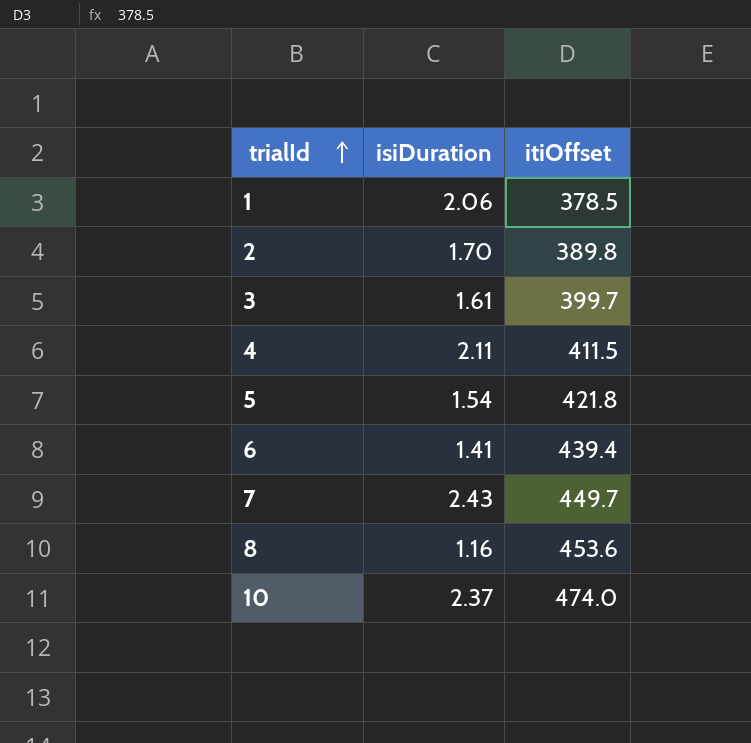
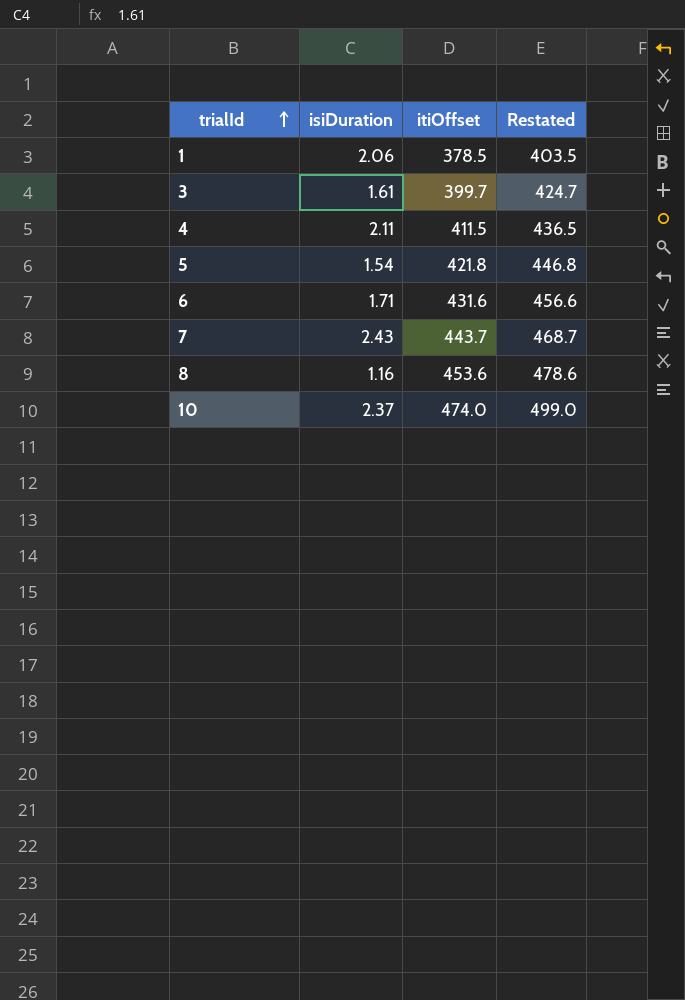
column Restated | formula: none -> [itiOffset] + 25
row 2: 1.70 | 389.8 -> none
6 | isiDuration: 1.41 -> 1.71
6 | itiOffset: 439.4 -> 431.6
7 | itiOffset: 449.7 -> 443.7

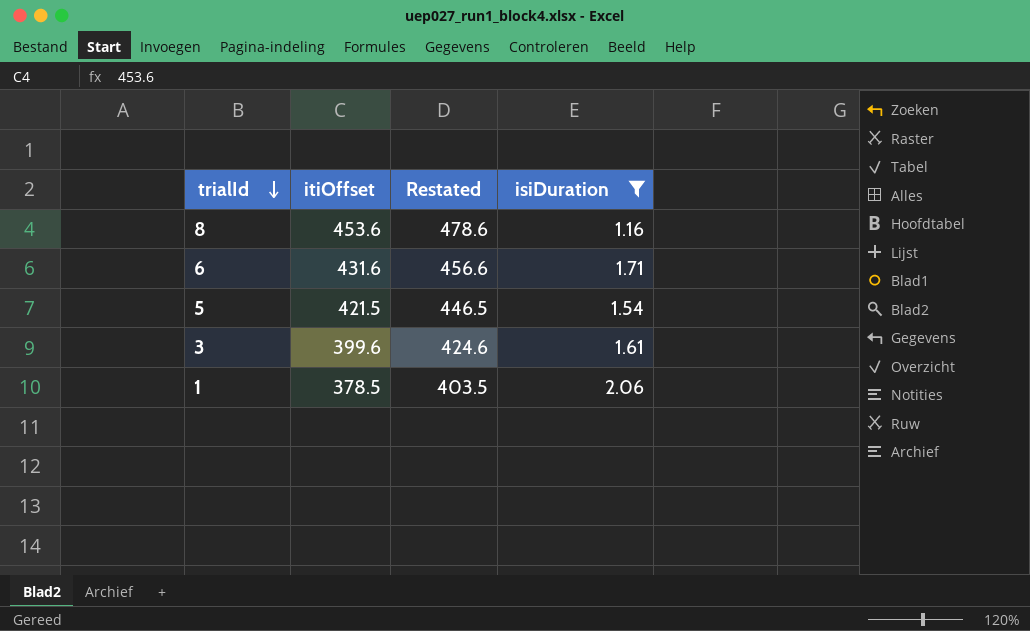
filter: none -> isiDuration <= 2.06
row order: trialId ascending -> trialId descending
column isiDuration | position: 2 -> 4
5 | itiOffset: 421.8 -> 421.5
5 | Restated: 446.8 -> 446.5
3 | itiOffset: 399.7 -> 399.6
3 | Restated: 424.7 -> 424.6

